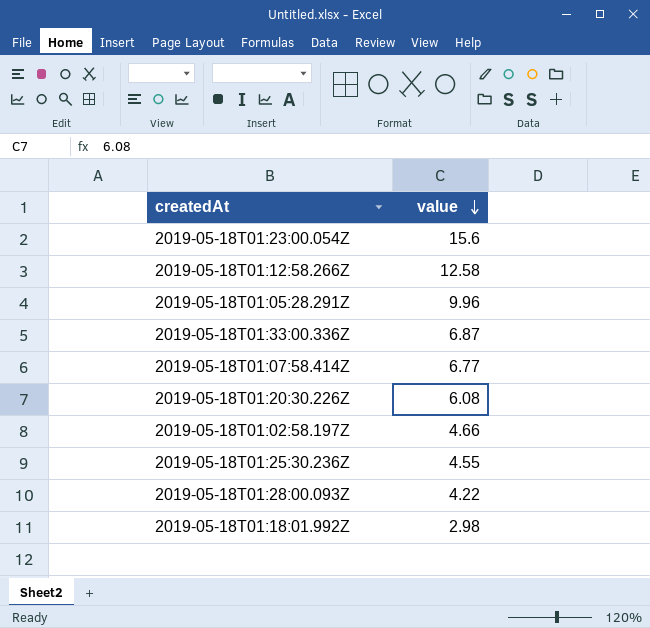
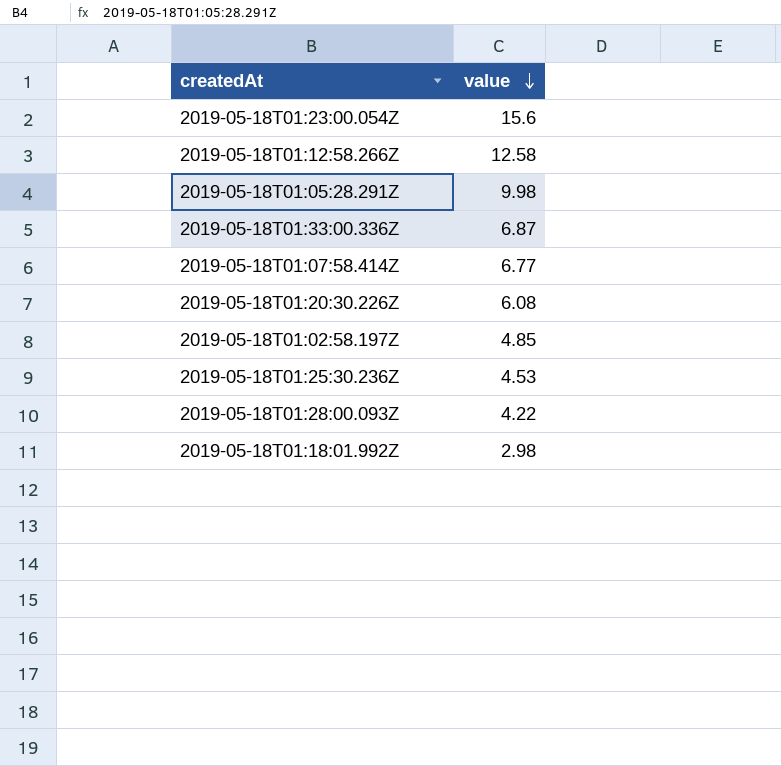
2019-05-18T01:05:28.291Z | value: 9.96 -> 9.98
2019-05-18T01:02:58.197Z | value: 4.66 -> 4.85
2019-05-18T01:25:30.236Z | value: 4.55 -> 4.53

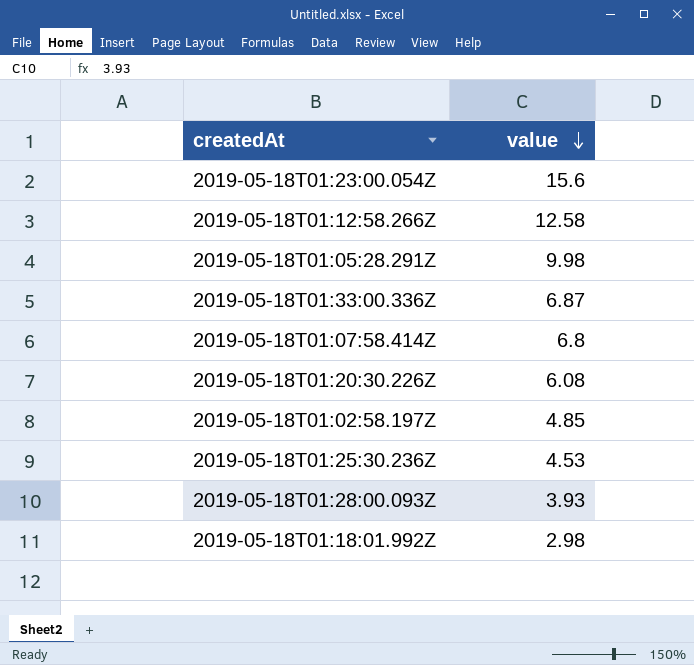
2019-05-18T01:07:58.414Z | value: 6.77 -> 6.8
2019-05-18T01:28:00.093Z | value: 4.22 -> 3.93

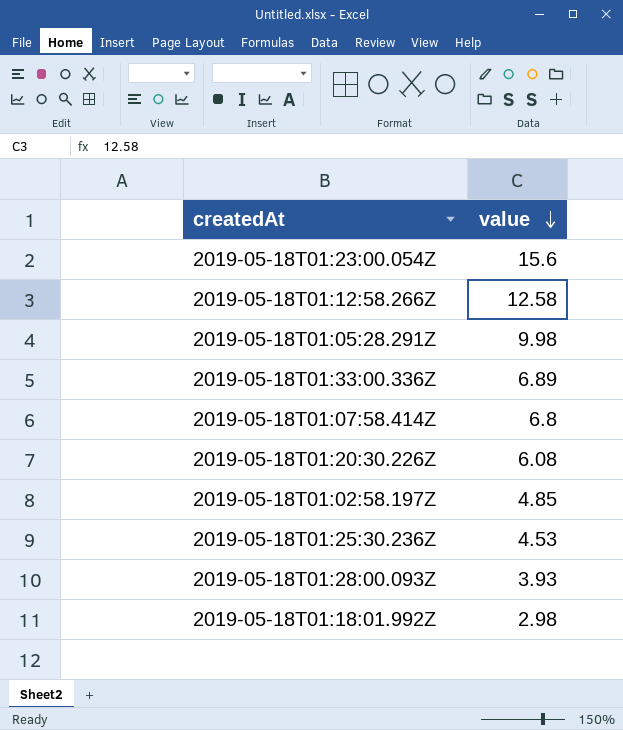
2019-05-18T01:33:00.336Z | value: 6.87 -> 6.89

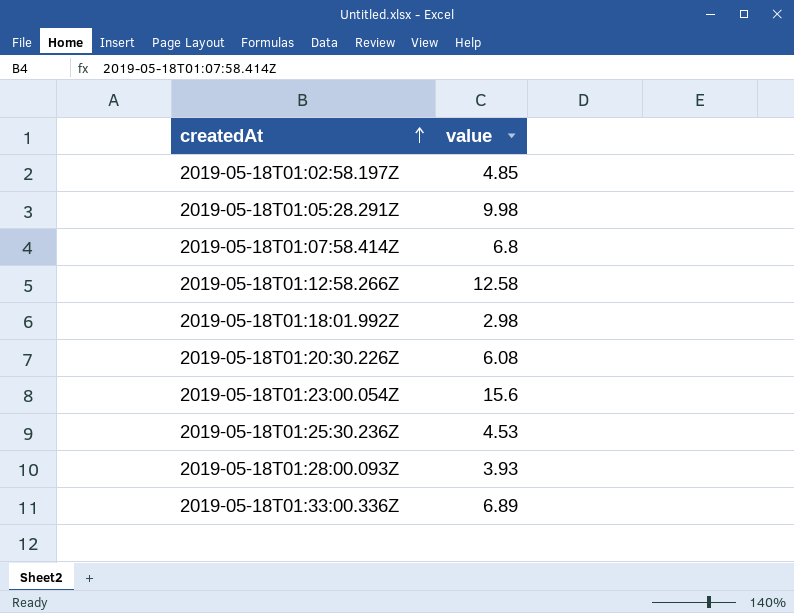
row order: value descending -> createdAt ascending

